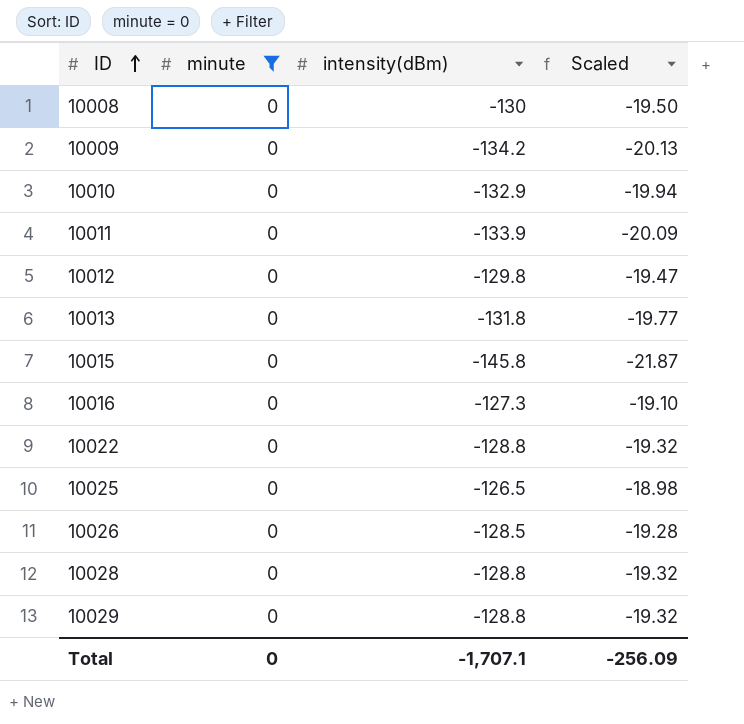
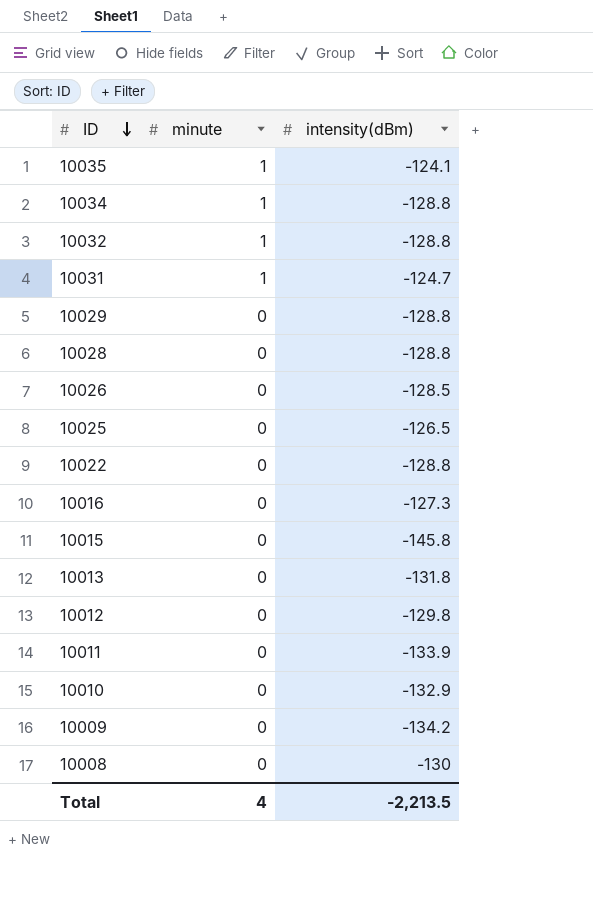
filter: minute = 0 -> none
row order: ID ascending -> ID descending
column Scaled | formula: [intensity(dBm)] * 0.15 -> none
Total | minute: 0 -> 4
Total | intensity(dBm): -1,707.1 -> -2,213.5

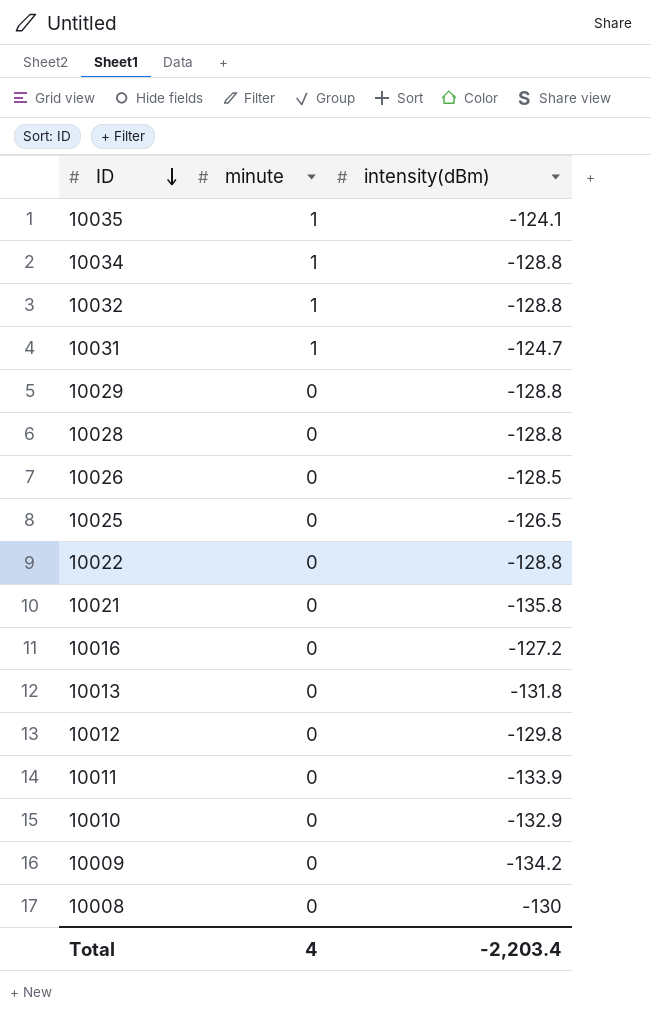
row 10015: 0 | -145.8 -> none
row 10021: none -> 0 | -135.8
10016 | intensity(dBm): -127.3 -> -127.2
Total | intensity(dBm): -2,213.5 -> -2,203.4

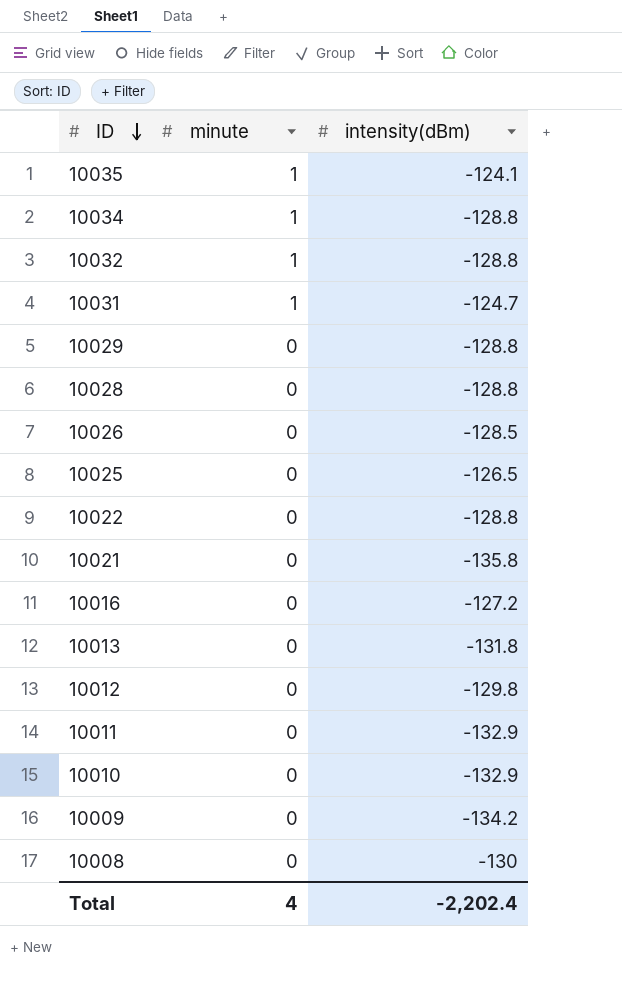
10011 | intensity(dBm): -133.9 -> -132.9
Total | intensity(dBm): -2,203.4 -> -2,202.4

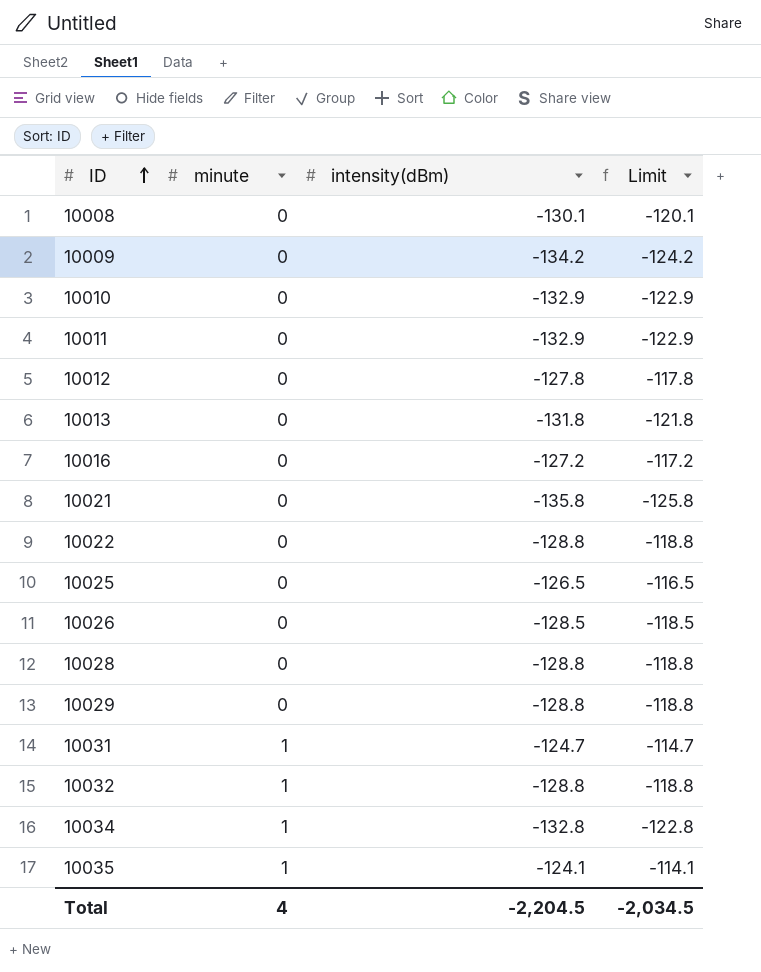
row order: ID descending -> ID ascending
column Limit | formula: none -> [intensity(dBm)] + 10
10008 | intensity(dBm): -130 -> -130.1
10012 | intensity(dBm): -129.8 -> -127.8
10034 | intensity(dBm): -128.8 -> -132.8
Total | intensity(dBm): -2,202.4 -> -2,204.5

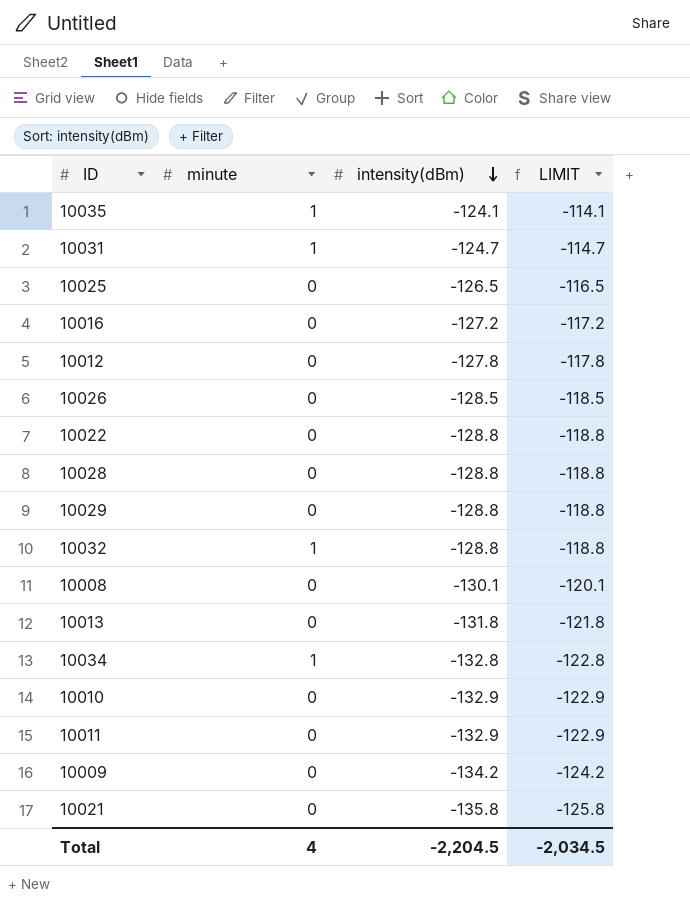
row order: ID ascending -> intensity(dBm) descending
column name: Limit -> LIMIT

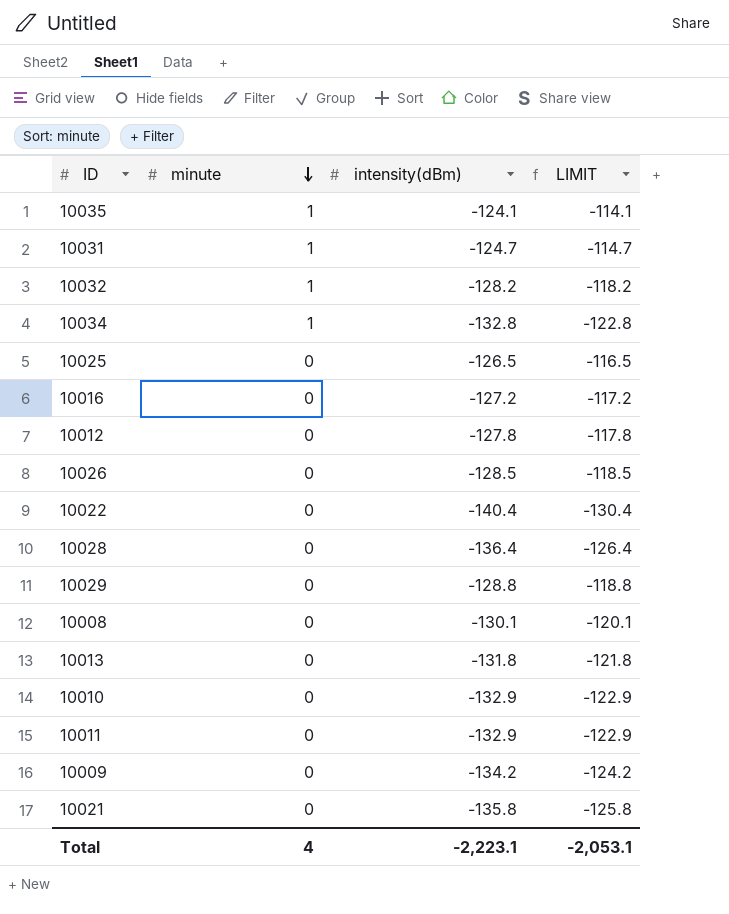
row order: intensity(dBm) descending -> minute descending
10032 | intensity(dBm): -128.8 -> -128.2
10032 | LIMIT: -118.8 -> -118.2
10022 | intensity(dBm): -128.8 -> -140.4
10022 | LIMIT: -118.8 -> -130.4
10028 | intensity(dBm): -128.8 -> -136.4
10028 | LIMIT: -118.8 -> -126.4
Total | intensity(dBm): -2,204.5 -> -2,223.1
Total | LIMIT: -2,034.5 -> -2,053.1

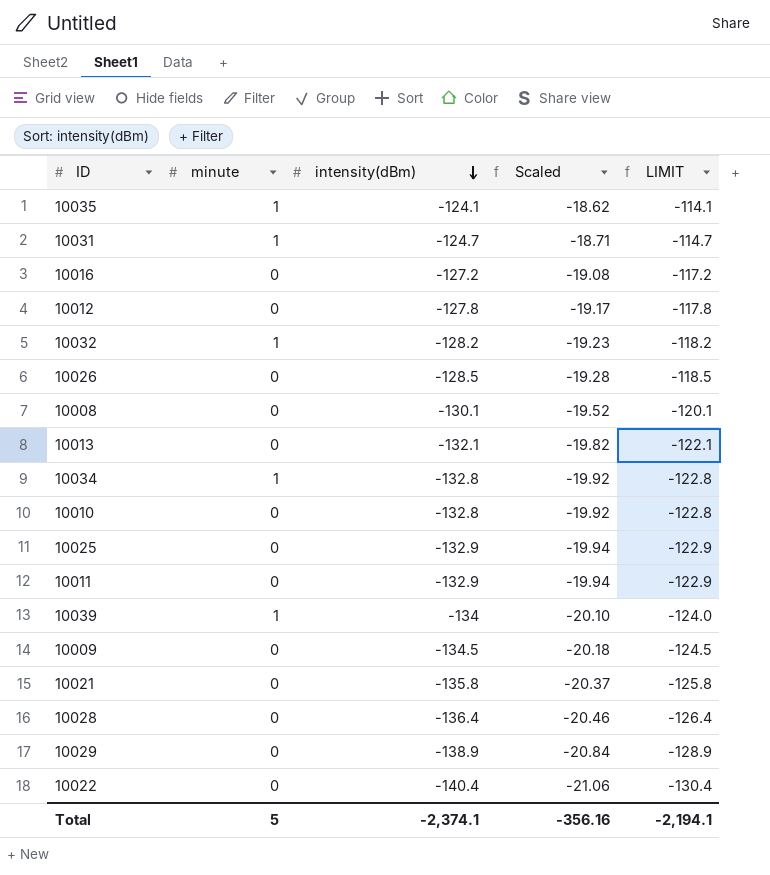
row order: minute descending -> intensity(dBm) descending
column Scaled | formula: none -> [intensity(dBm)] * 0.15
10013 | intensity(dBm): -131.8 -> -132.1
10013 | LIMIT: -121.8 -> -122.1
10010 | intensity(dBm): -132.9 -> -132.8
10010 | LIMIT: -122.9 -> -122.8
10025 | intensity(dBm): -126.5 -> -132.9
10025 | LIMIT: -116.5 -> -122.9
row 10039: none -> 1 | -134 | -20.10 | -124.0
10009 | intensity(dBm): -134.2 -> -134.5
10009 | LIMIT: -124.2 -> -124.5
10029 | intensity(dBm): -128.8 -> -138.9
10029 | LIMIT: -118.8 -> -128.9
Total | minute: 4 -> 5
Total | intensity(dBm): -2,223.1 -> -2,374.1
Total | LIMIT: -2,053.1 -> -2,194.1

